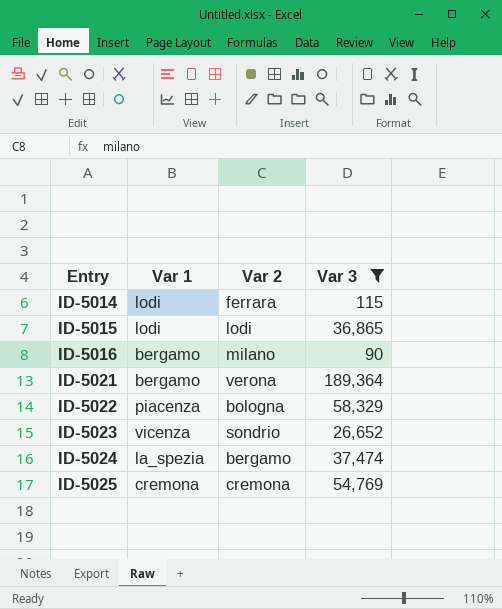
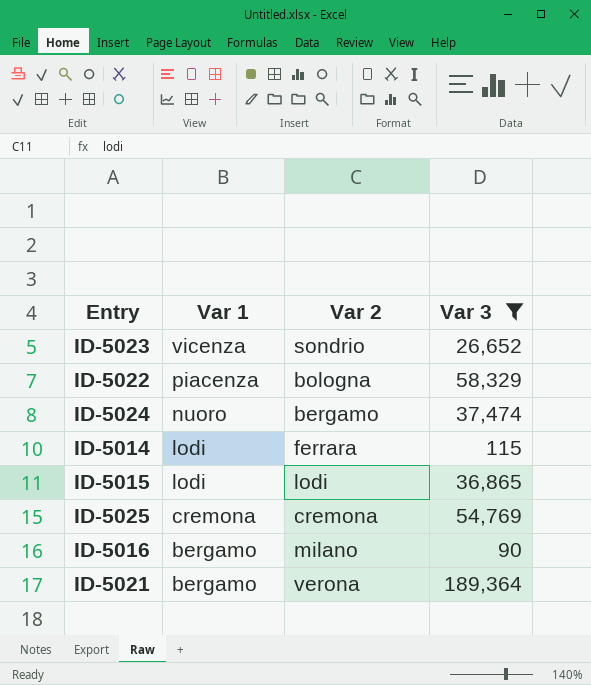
row order: Entry ascending -> Var 1 descending
ID-5024 | Var 1: la_spezia -> nuoro

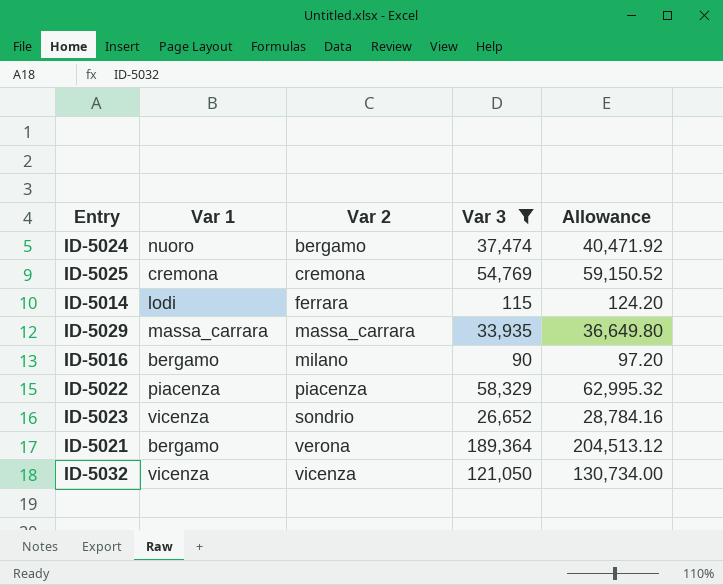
row order: Var 1 descending -> Var 2 ascending
column Allowance | formula: none -> [Var 3] * 1.08
row ID-5015: lodi | lodi | 36,865 -> none
row ID-5029: none -> massa_carrara | massa_carrara | 33,935 | 36,649.80
ID-5022 | Var 2: bologna -> piacenza
row ID-5032: none -> vicenza | vicenza | 121,050 | 130,734.00

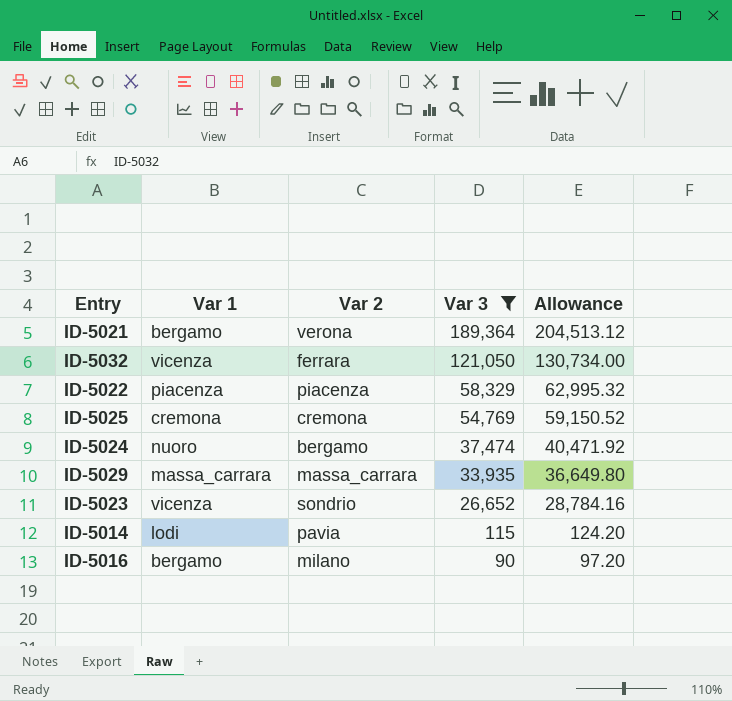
row order: Var 2 ascending -> Var 3 descending
ID-5032 | Var 2: vicenza -> ferrara
ID-5014 | Var 2: ferrara -> pavia

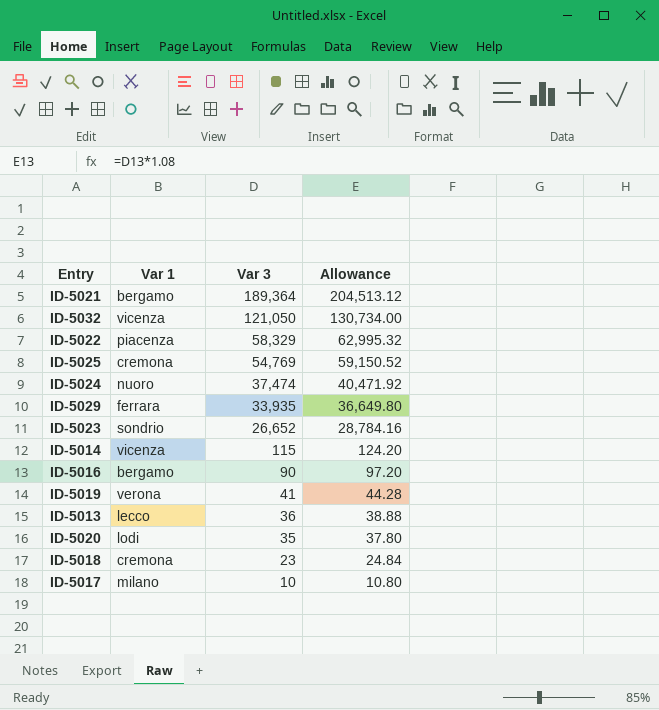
filter: Var 3 >= 90 -> none
column Var 2 | position: 3 -> none
ID-5029 | Var 1: massa_carrara -> ferrara
ID-5023 | Var 1: vicenza -> sondrio
ID-5014 | Var 1: lodi -> vicenza

